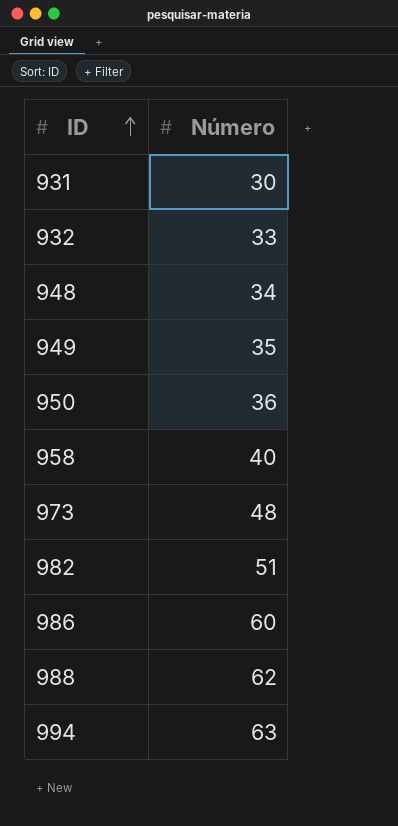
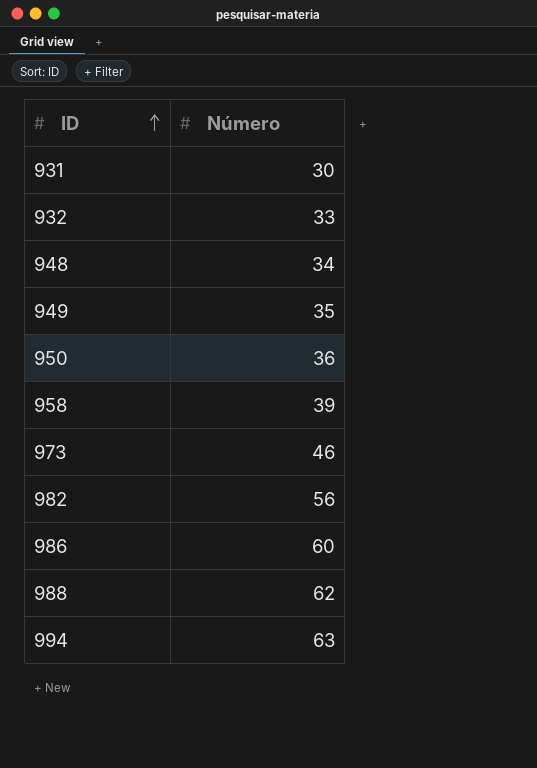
958 | Número: 40 -> 39
973 | Número: 48 -> 46
982 | Número: 51 -> 56

